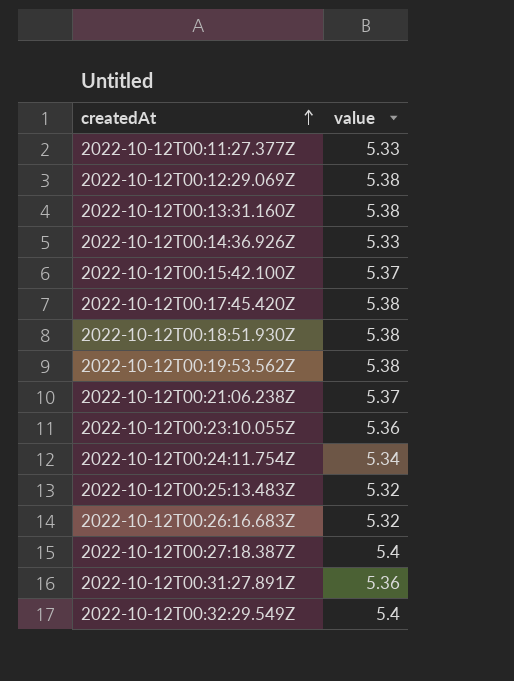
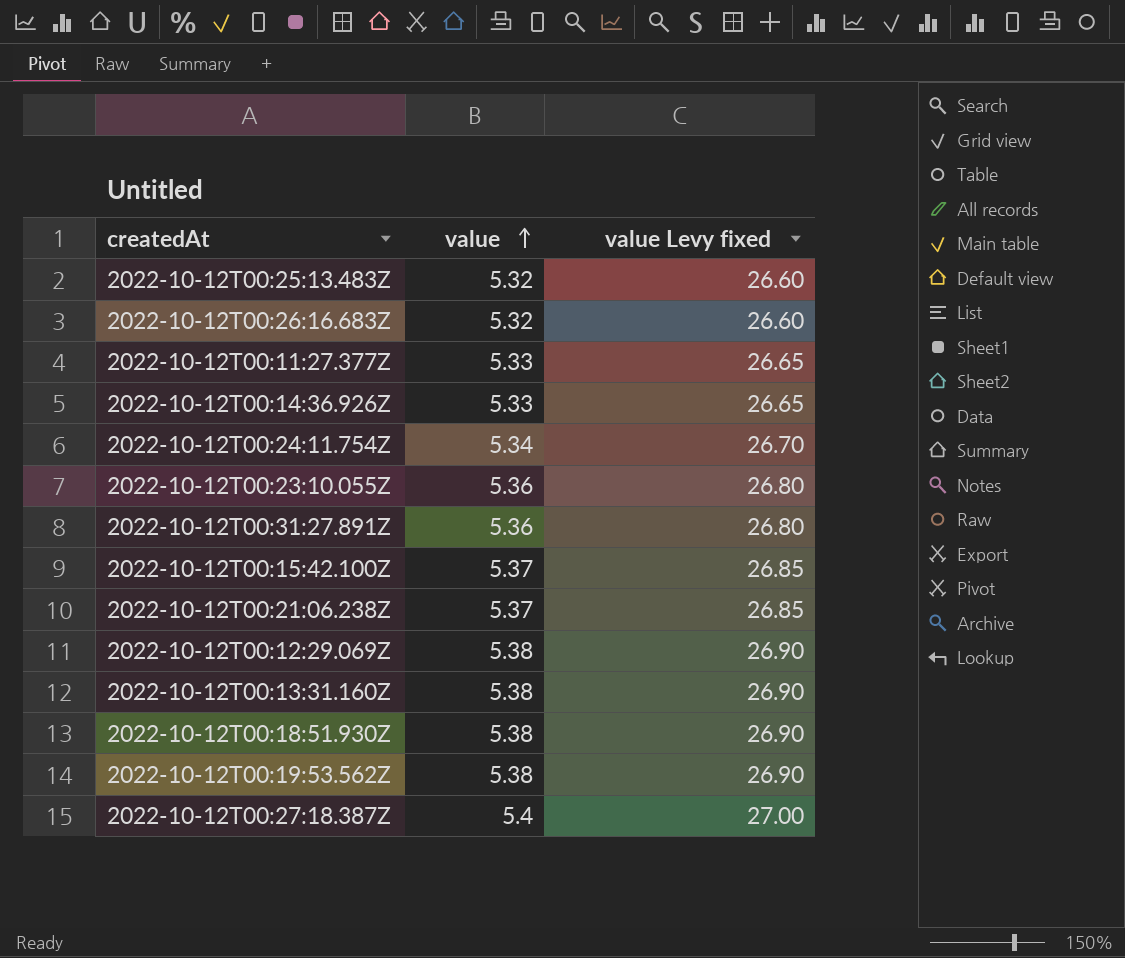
row order: createdAt ascending -> value ascending
column value Levy fixed | formula: none -> [value] * 5
row 2022-10-12T00:17:45.420Z: 5.38 -> none
row 2022-10-12T00:32:29.549Z: 5.4 -> none

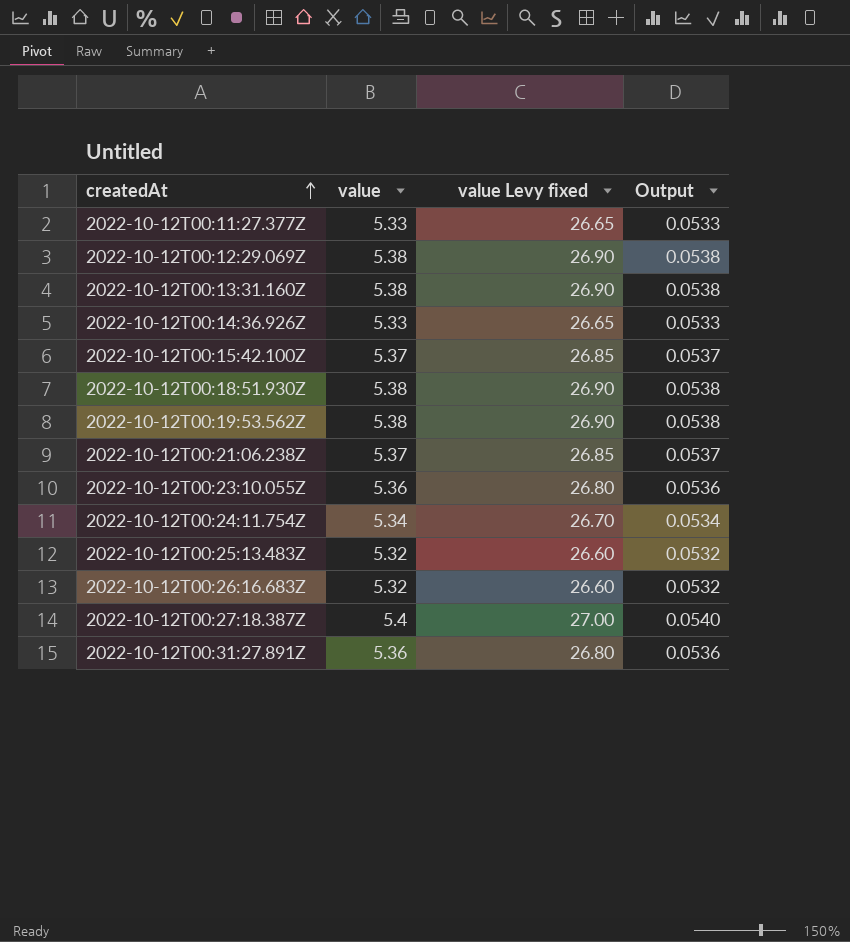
row order: value ascending -> createdAt ascending
column Output | formula: none -> [value] * 0.01

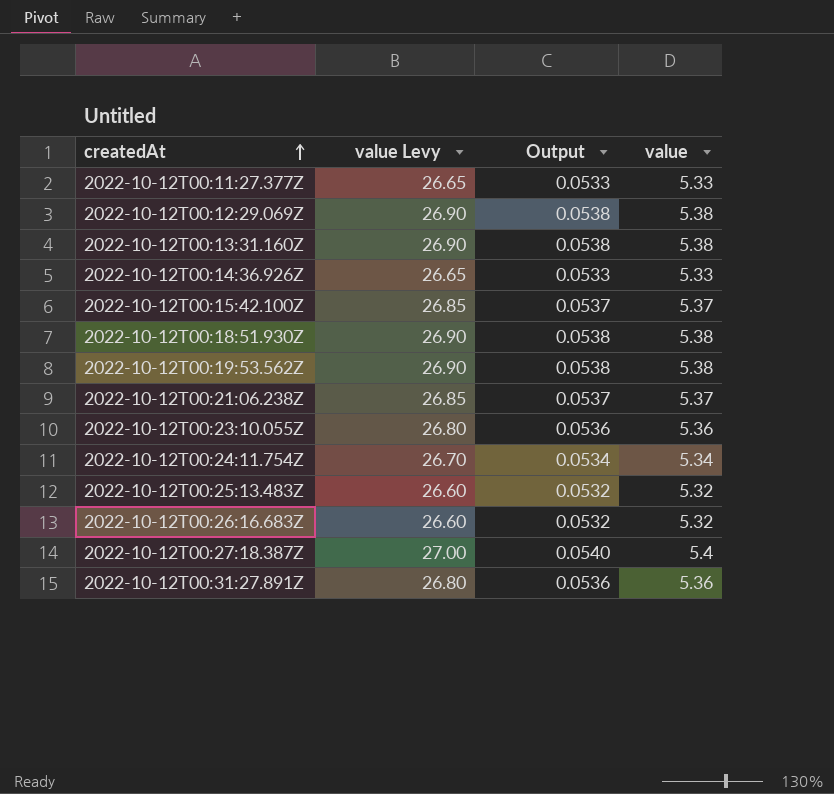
column name: value Levy fixed -> value Levy
column value | position: 2 -> 4

